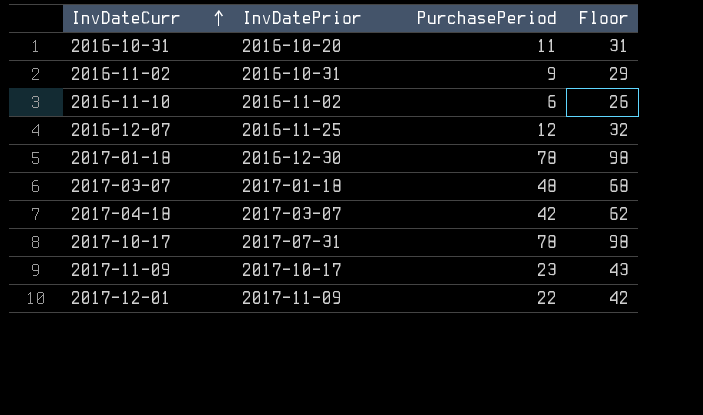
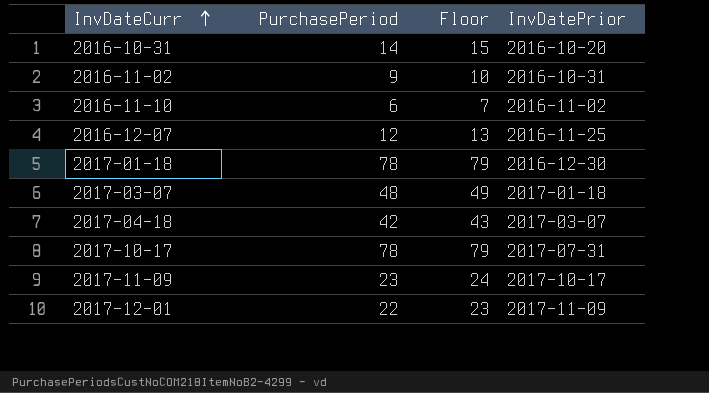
column Floor | formula: [PurchasePeriod] + 20 -> [PurchasePeriod] + 1
column InvDatePrior | position: 2 -> 4
2016-10-31 | PurchasePeriod: 11 -> 14

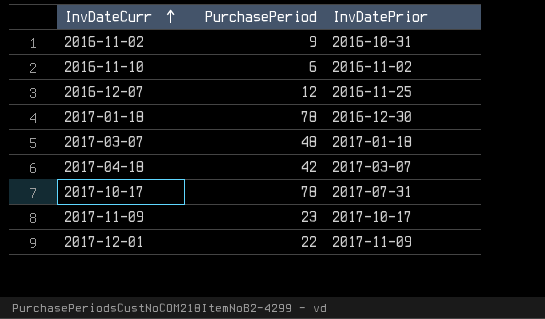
column Floor | formula: [PurchasePeriod] + 1 -> none
row 2016-10-31: 14 | 15 | 2016-10-20 -> none

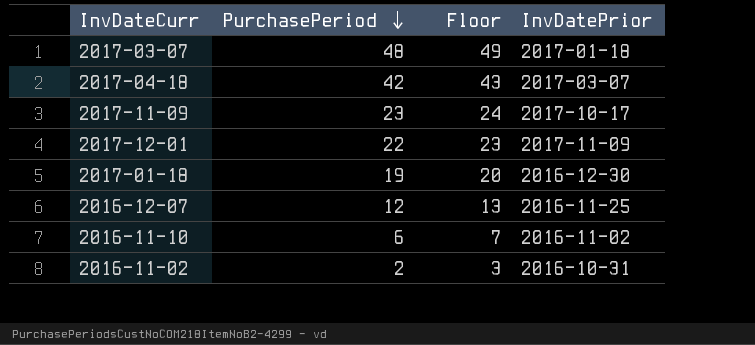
row order: InvDateCurr ascending -> PurchasePeriod descending
column Floor | formula: none -> [PurchasePeriod] + 1
row 2017-10-17: 78 | 2017-07-31 -> none
2017-01-18 | PurchasePeriod: 78 -> 19
2016-11-02 | PurchasePeriod: 9 -> 2

